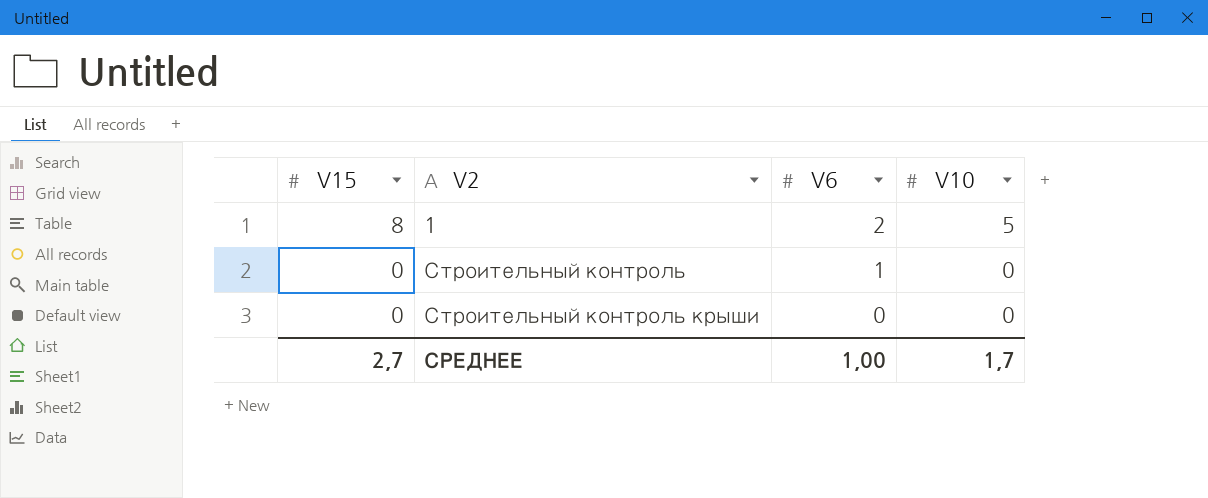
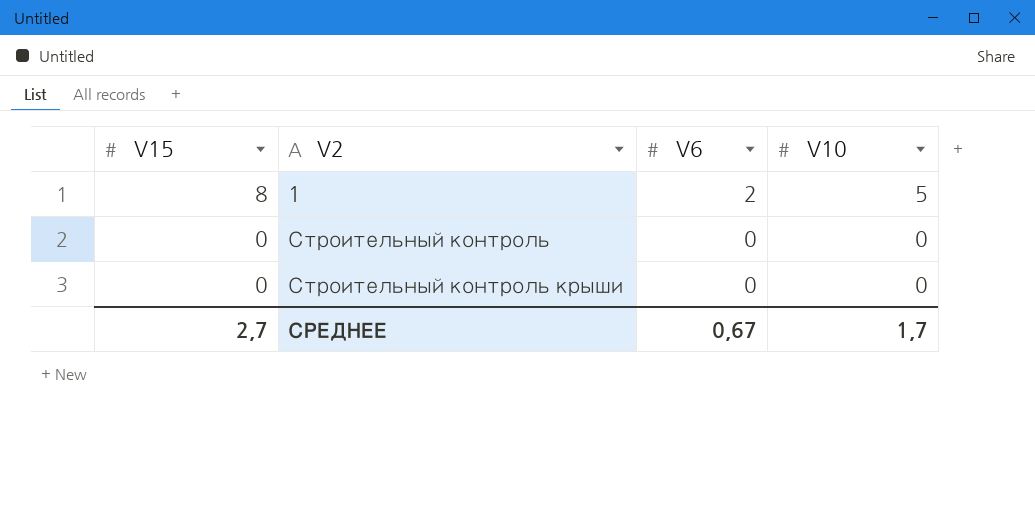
Строительный контроль | V6: 1 -> 0
СРЕДНЕЕ | V6: 1,00 -> 0,67

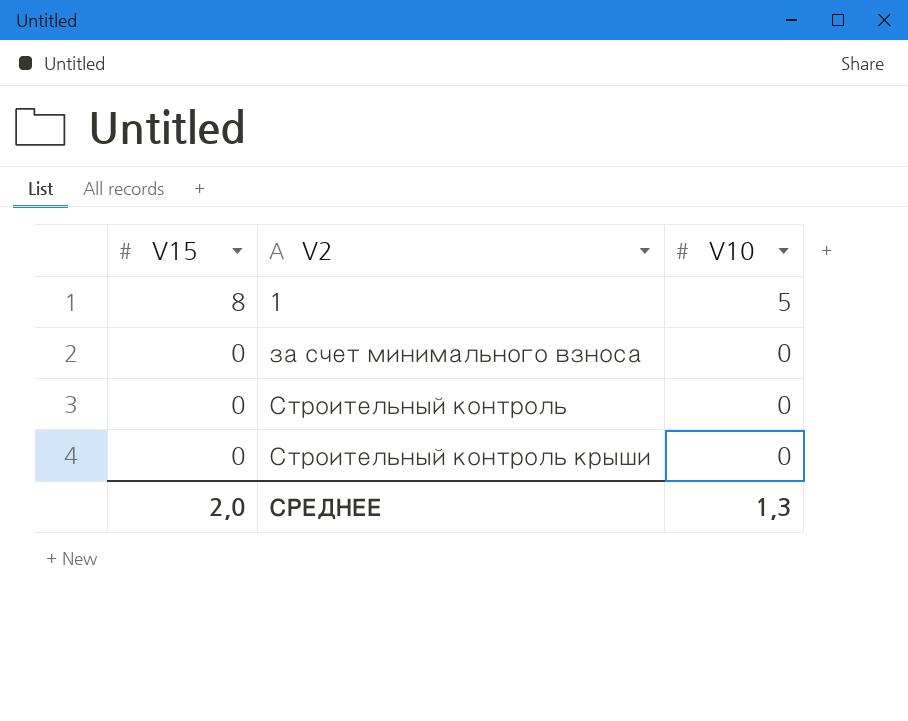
column V6 | position: 3 -> none
row за счет минимального взноса: none -> 0 | 0
СРЕДНЕЕ | V15: 2,7 -> 2,0
СРЕДНЕЕ | V10: 1,7 -> 1,3

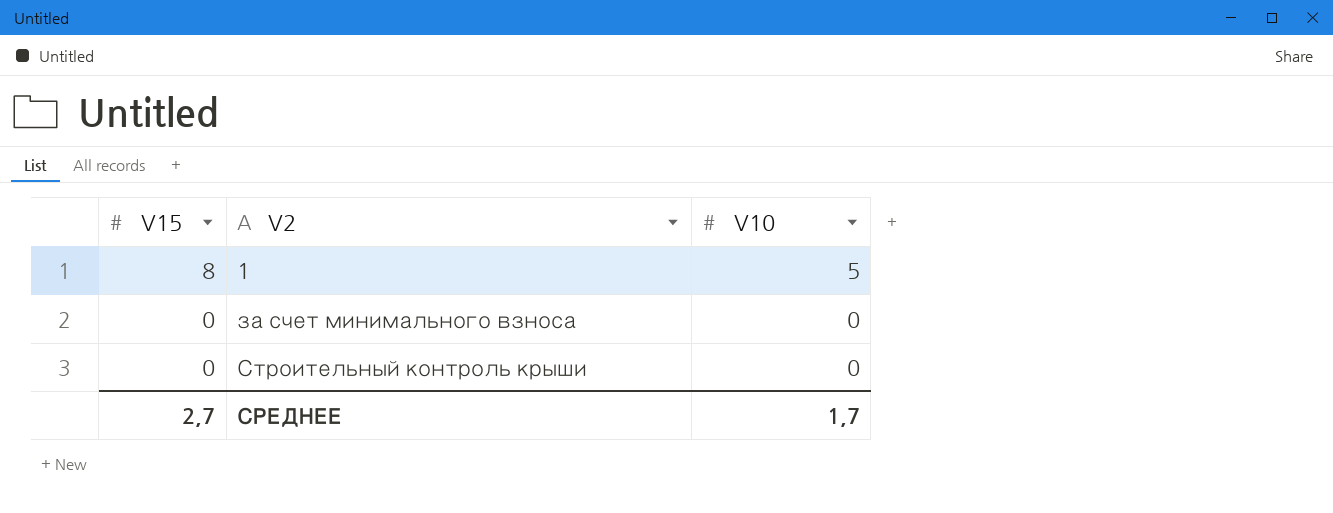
row Строительный контроль: 0 | 0 -> none
СРЕДНЕЕ | V15: 2,0 -> 2,7
СРЕДНЕЕ | V10: 1,3 -> 1,7

